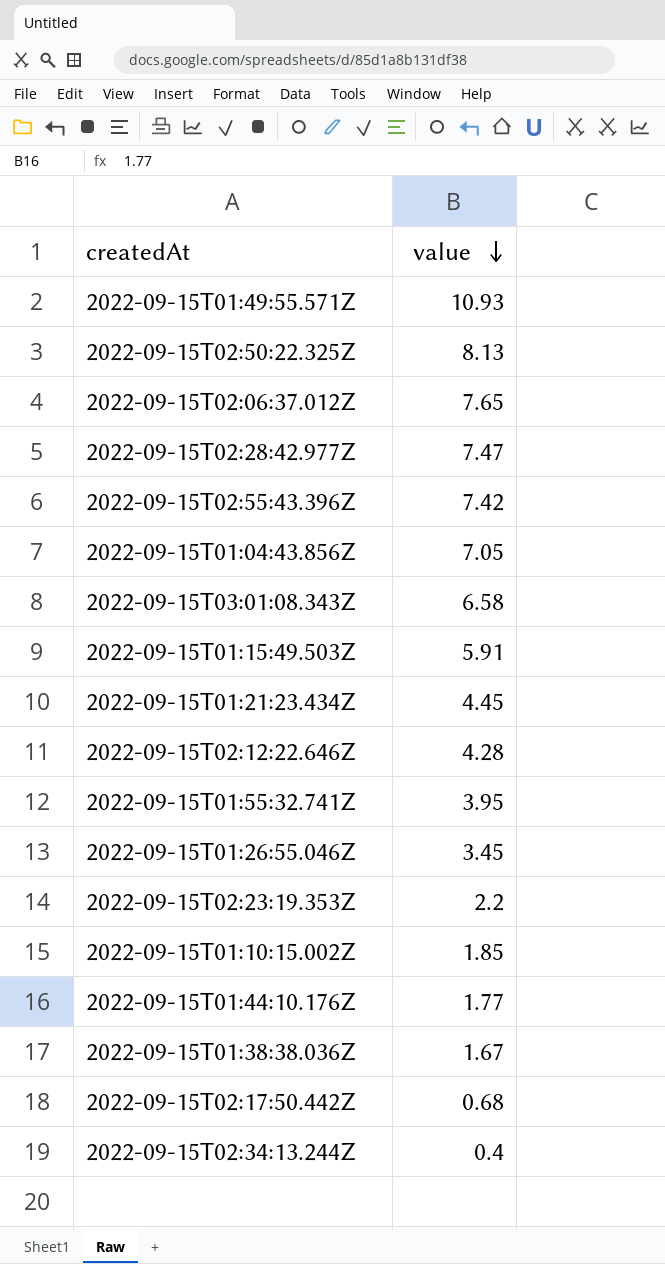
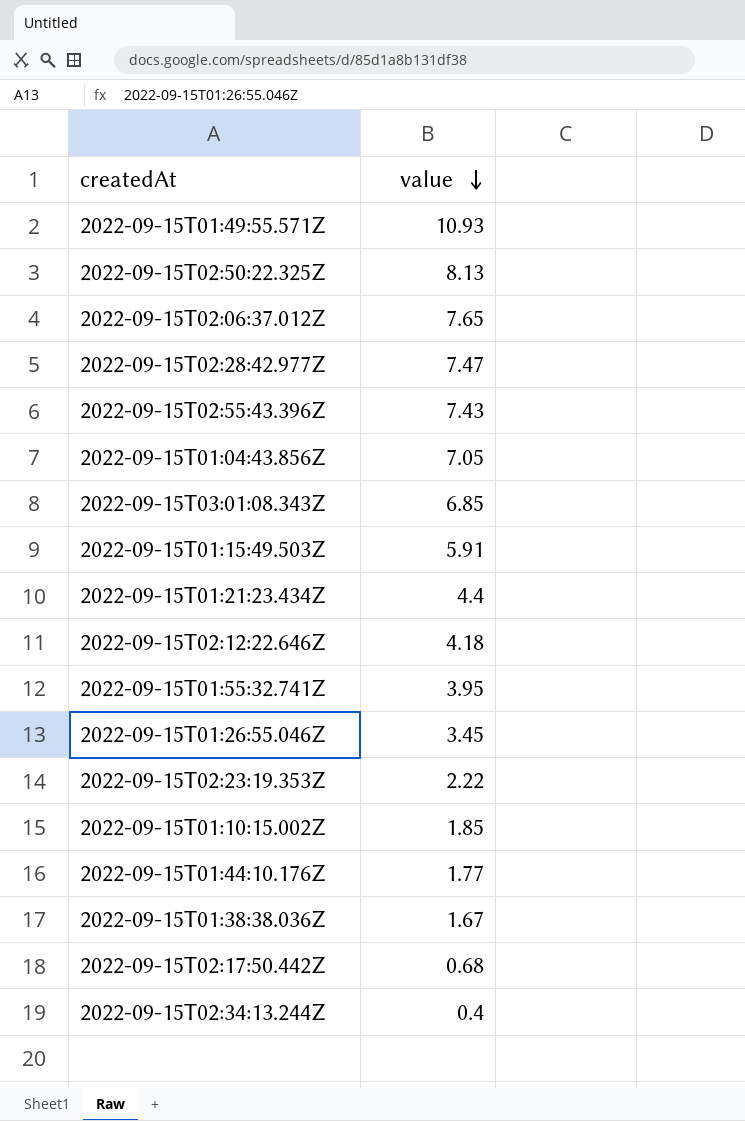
2022-09-15T02:55:43.396Z | value: 7.42 -> 7.43
2022-09-15T03:01:08.343Z | value: 6.58 -> 6.85
2022-09-15T01:21:23.434Z | value: 4.45 -> 4.4
2022-09-15T02:12:22.646Z | value: 4.28 -> 4.18
2022-09-15T02:23:19.353Z | value: 2.2 -> 2.22

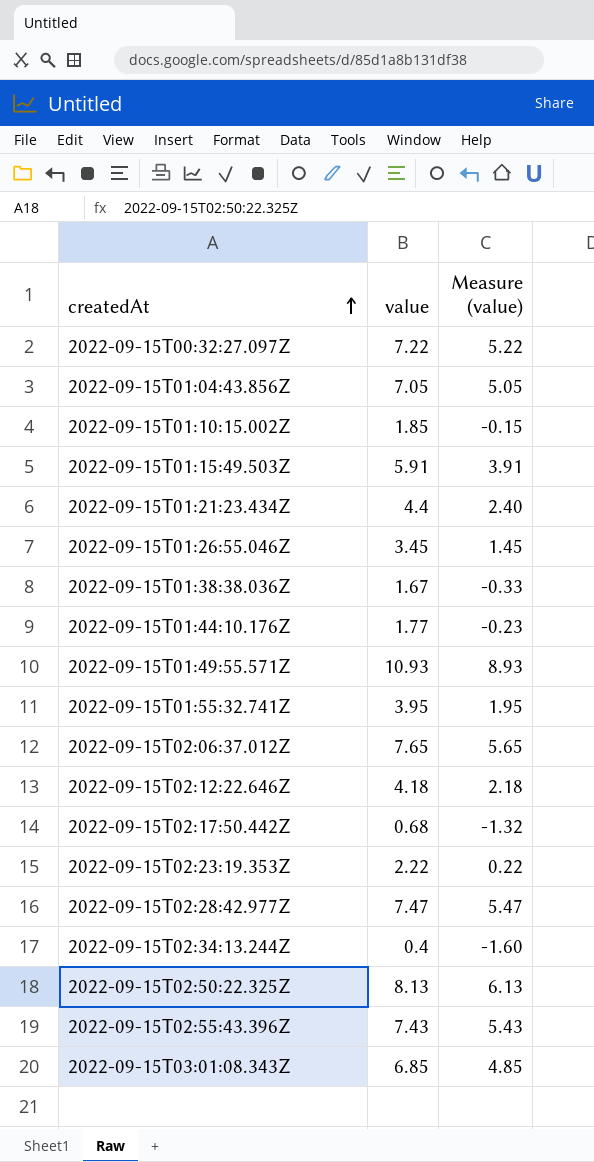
row order: value descending -> createdAt ascending
column Measure (value) | formula: none -> [value] - 2
row 2022-09-15T00:32:27.097Z: none -> 7.22 | 5.22

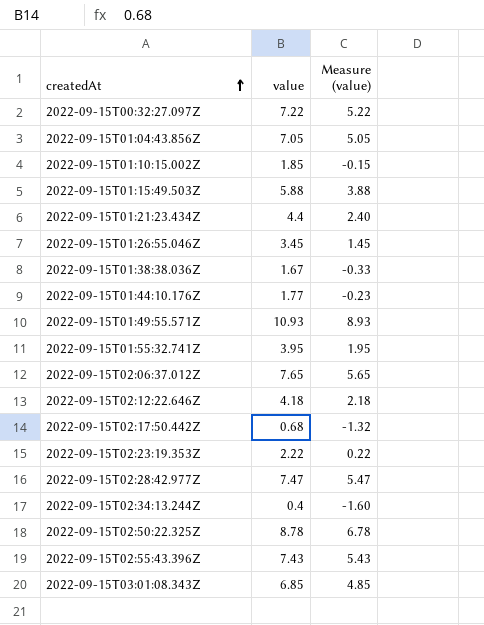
2022-09-15T01:15:49.503Z | value: 5.91 -> 5.88
2022-09-15T01:15:49.503Z | Measure (value): 3.91 -> 3.88
2022-09-15T02:50:22.325Z | value: 8.13 -> 8.78
2022-09-15T02:50:22.325Z | Measure (value): 6.13 -> 6.78

